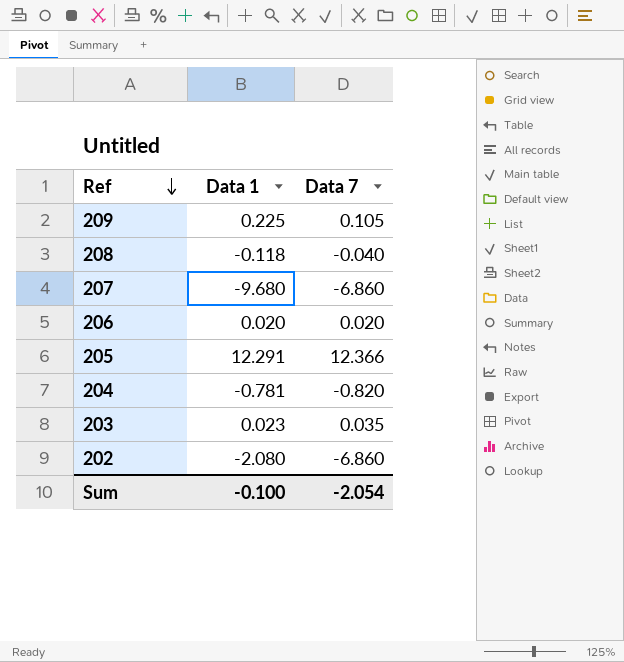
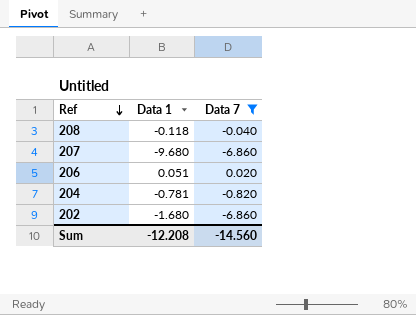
filter: none -> Data 7 <= 0.020
206 | Data 1: 0.020 -> 0.051
202 | Data 1: -2.080 -> -1.680
Sum | Data 1: -0.100 -> -12.208
Sum | Data 7: -2.054 -> -14.560

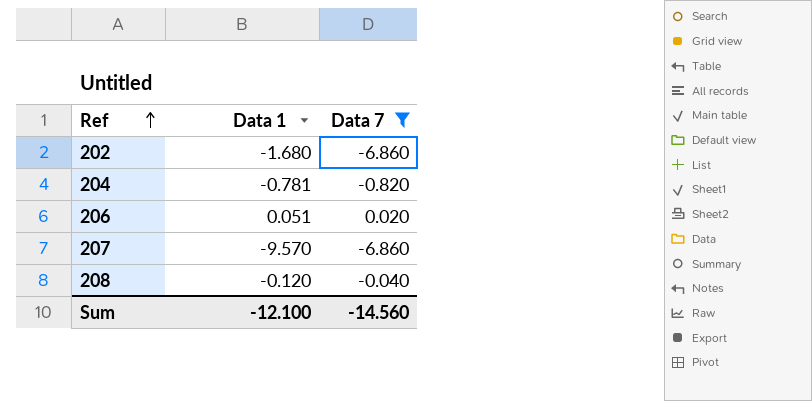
row order: Ref descending -> Ref ascending
207 | Data 1: -9.680 -> -9.570
208 | Data 1: -0.118 -> -0.120
Sum | Data 1: -12.208 -> -12.100

